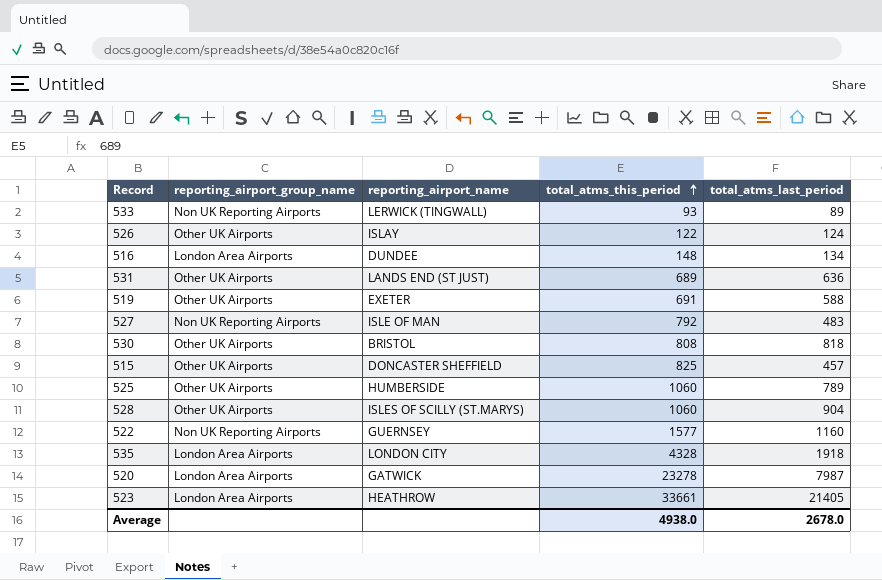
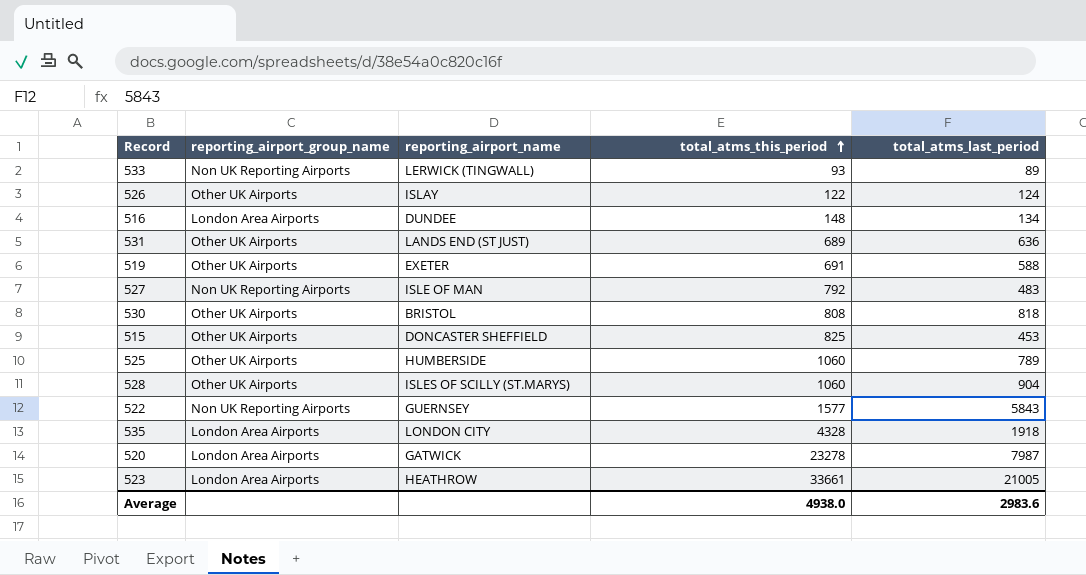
515 | total_atms_last_period: 457 -> 453
522 | total_atms_last_period: 1160 -> 5843
523 | total_atms_last_period: 21405 -> 21005
Average | total_atms_last_period: 2678.0 -> 2983.6

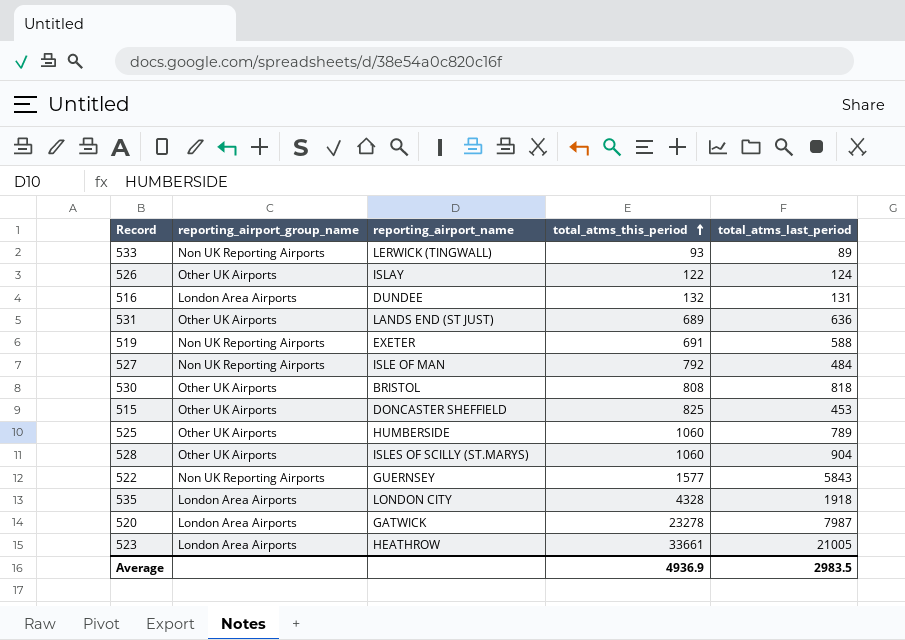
516 | total_atms_this_period: 148 -> 132
516 | total_atms_last_period: 134 -> 131
519 | reporting_airport_group_name: Other UK Airports -> Non UK Reporting Airports
527 | total_atms_last_period: 483 -> 484
Average | total_atms_this_period: 4938.0 -> 4936.9
Average | total_atms_last_period: 2983.6 -> 2983.5

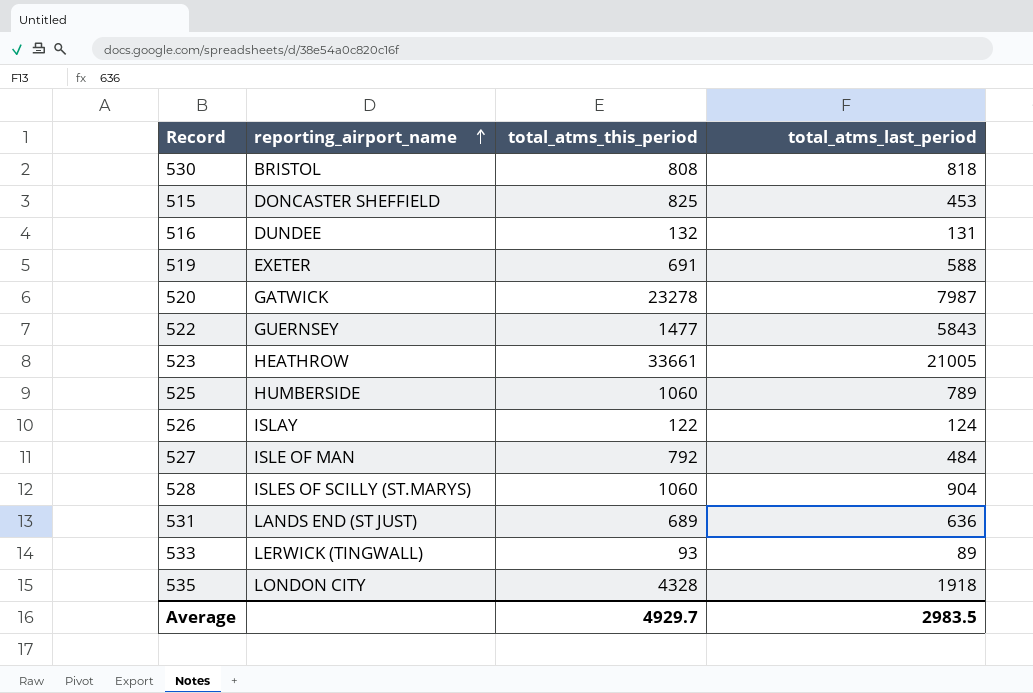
row order: total_atms_this_period ascending -> reporting_airport_name ascending
column reporting_airport_group_name | position: 2 -> none
522 | total_atms_this_period: 1577 -> 1477
Average | total_atms_this_period: 4936.9 -> 4929.7

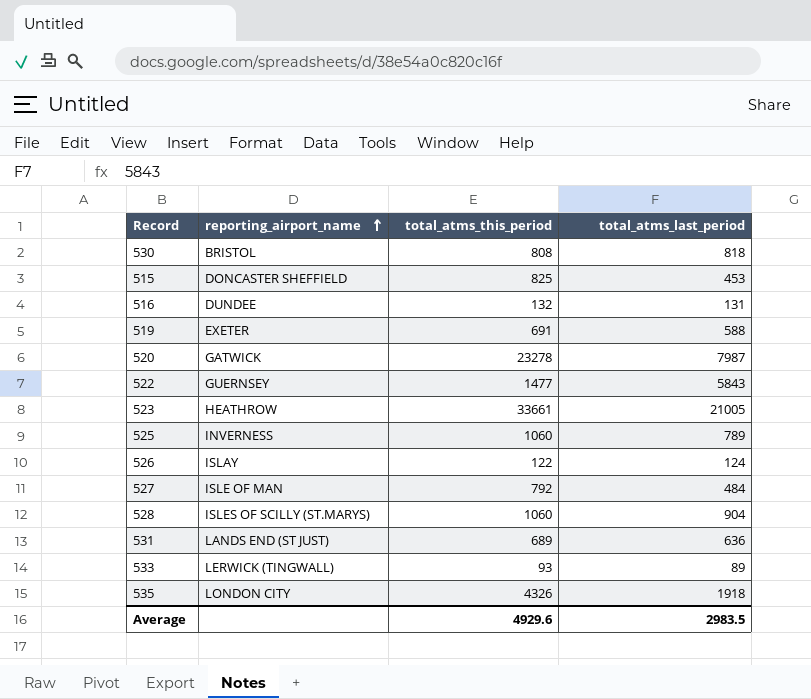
525 | reporting_airport_name: HUMBERSIDE -> INVERNESS
535 | total_atms_this_period: 4328 -> 4326
Average | total_atms_this_period: 4929.7 -> 4929.6

